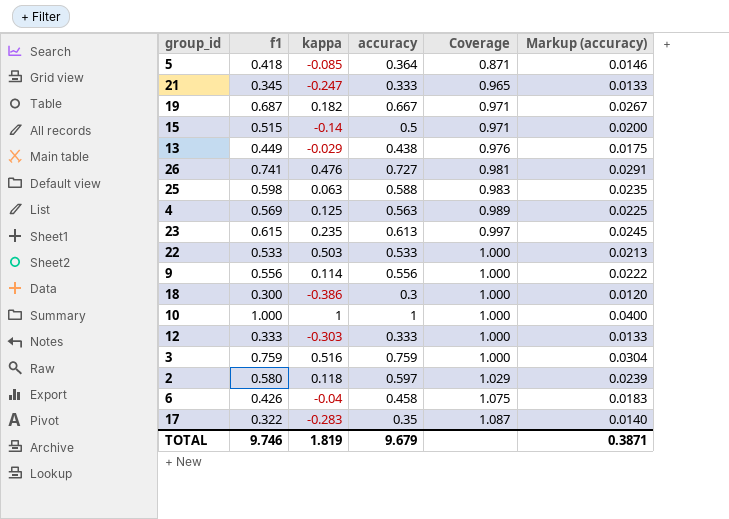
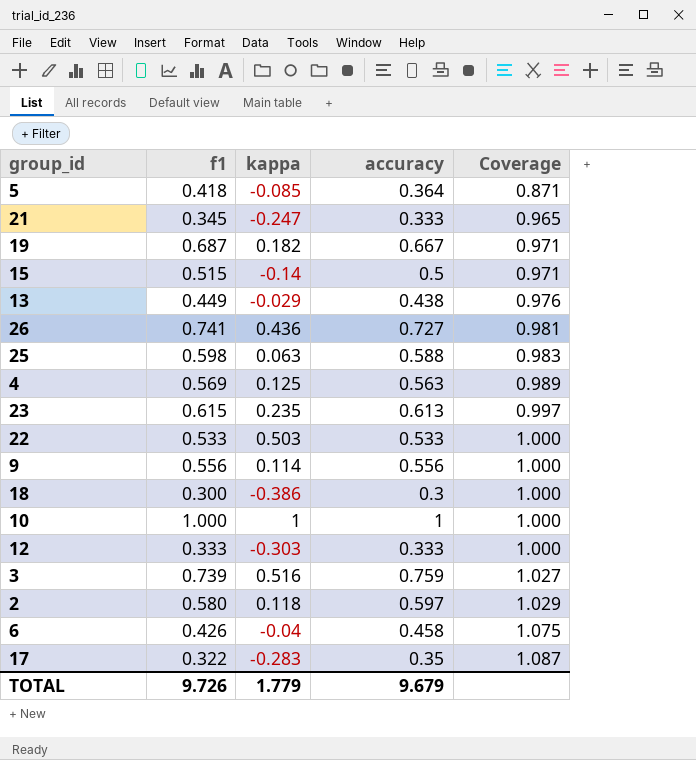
column Markup (accuracy) | formula: [accuracy] * 0.04 -> none
26 | kappa: 0.476 -> 0.436
3 | f1: 0.759 -> 0.739
3 | Coverage: 1.000 -> 1.027
TOTAL | f1: 9.746 -> 9.726
TOTAL | kappa: 1.819 -> 1.779

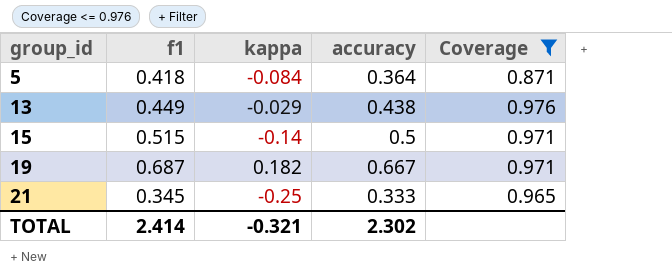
filter: none -> Coverage <= 0.976
row order: Coverage ascending -> group_id ascending
5 | kappa: -0.085 -> -0.084
21 | kappa: -0.247 -> -0.25
TOTAL | f1: 9.726 -> 2.414
TOTAL | kappa: 1.779 -> -0.321
TOTAL | accuracy: 9.679 -> 2.302

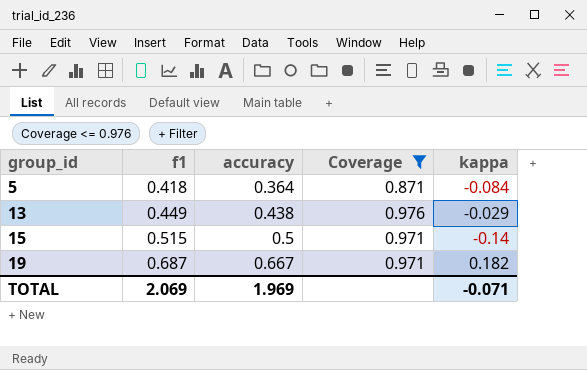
column kappa | position: 3 -> 5
row 21: 0.345 | -0.25 | 0.333 | 0.965 -> none
TOTAL | f1: 2.414 -> 2.069
TOTAL | accuracy: 2.302 -> 1.969
TOTAL | kappa: -0.321 -> -0.071

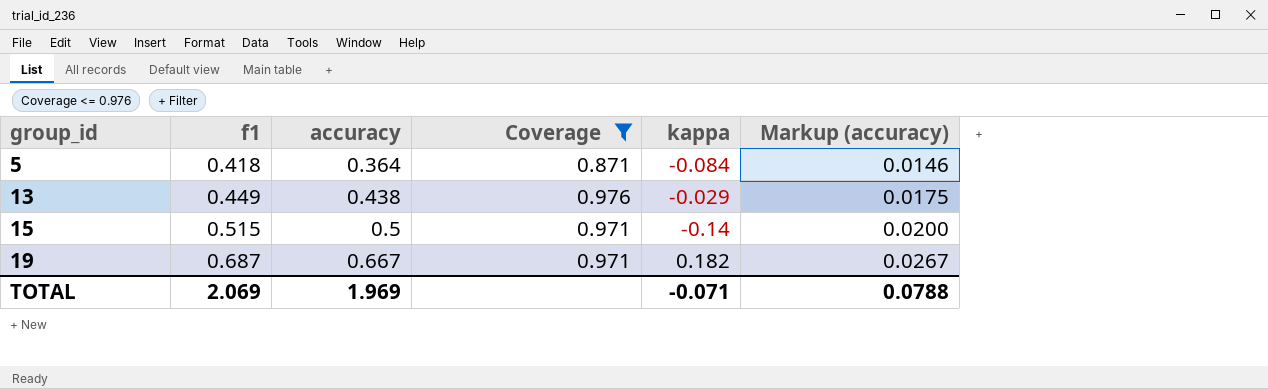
column Markup (accuracy) | formula: none -> [accuracy] * 0.04

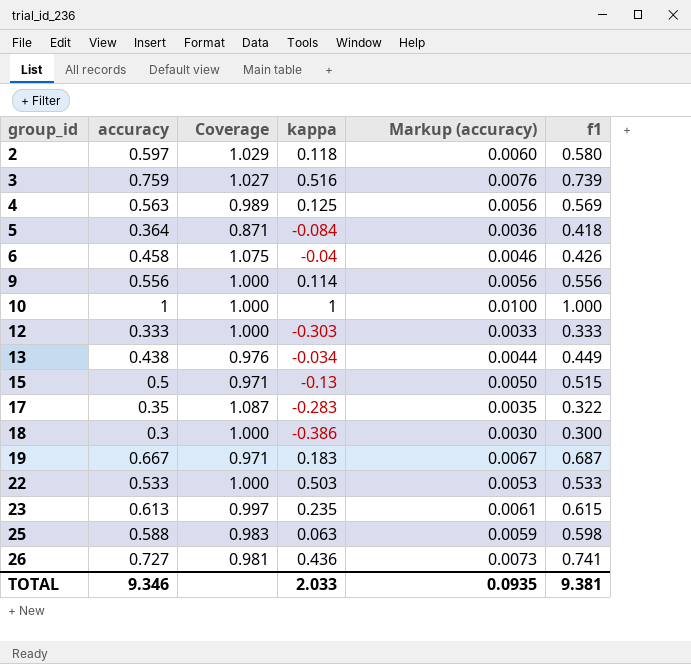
filter: Coverage <= 0.976 -> none
column Markup (accuracy) | formula: [accuracy] * 0.04 -> [accuracy] * 0.01
column f1 | position: 2 -> 6
13 | kappa: -0.029 -> -0.034
15 | kappa: -0.14 -> -0.13
19 | kappa: 0.182 -> 0.183
TOTAL | accuracy: 1.969 -> 9.346
TOTAL | kappa: -0.071 -> 2.033
TOTAL | Markup (accuracy): 0.0788 -> 0.0935
TOTAL | f1: 2.069 -> 9.381

